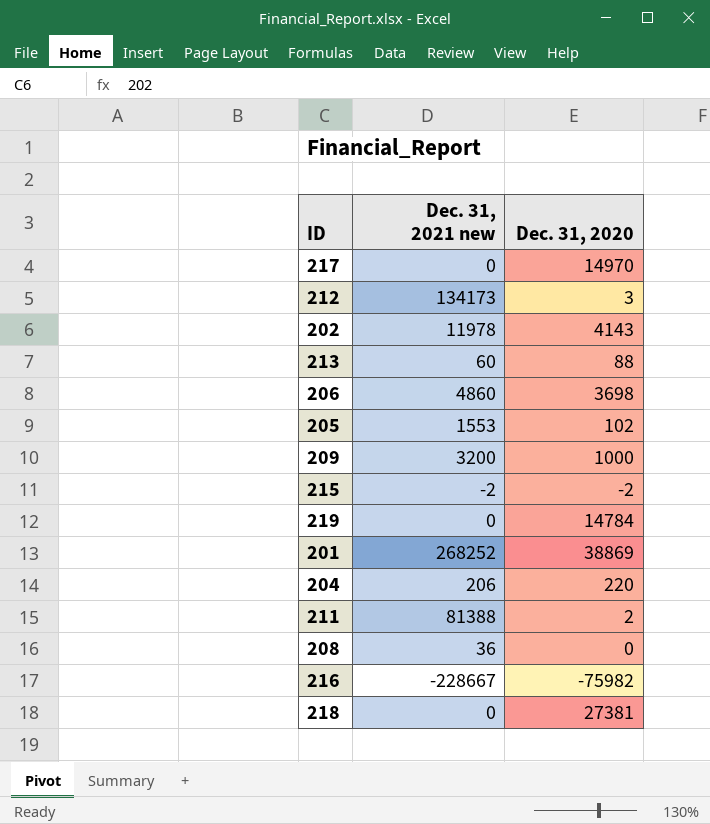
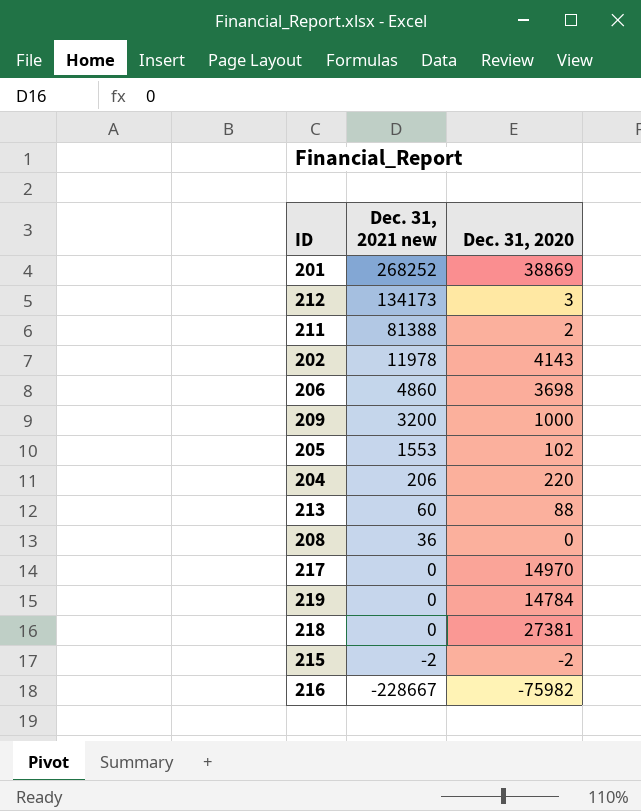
row order: none -> Dec. 31, 2021 new descending

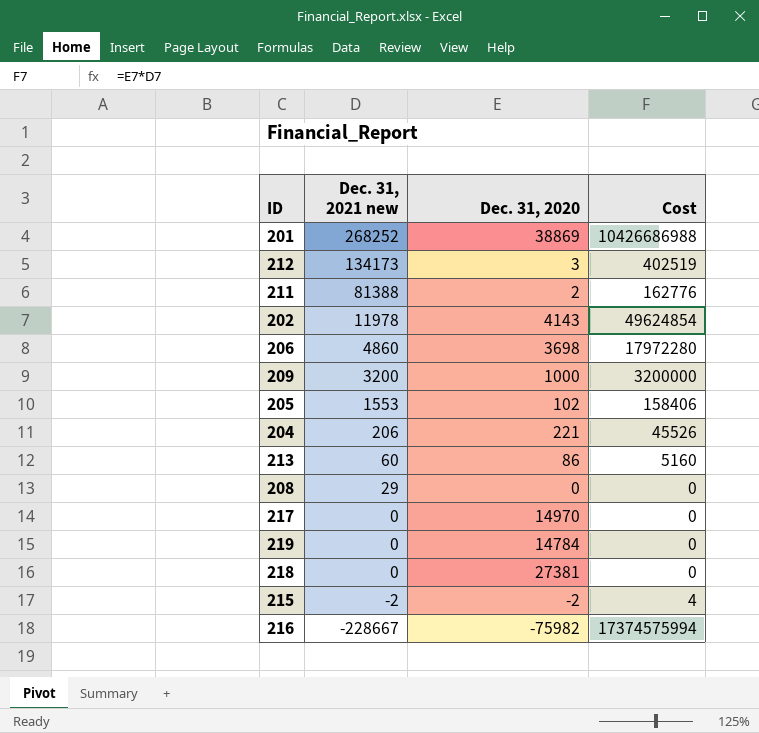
column Cost | formula: none -> [Dec. 31, 2021 new] * [Dec. 31, 2020]
204 | Dec. 31, 2020: 220 -> 221
213 | Dec. 31, 2020: 88 -> 86
208 | Dec. 31, 2021 new: 36 -> 29

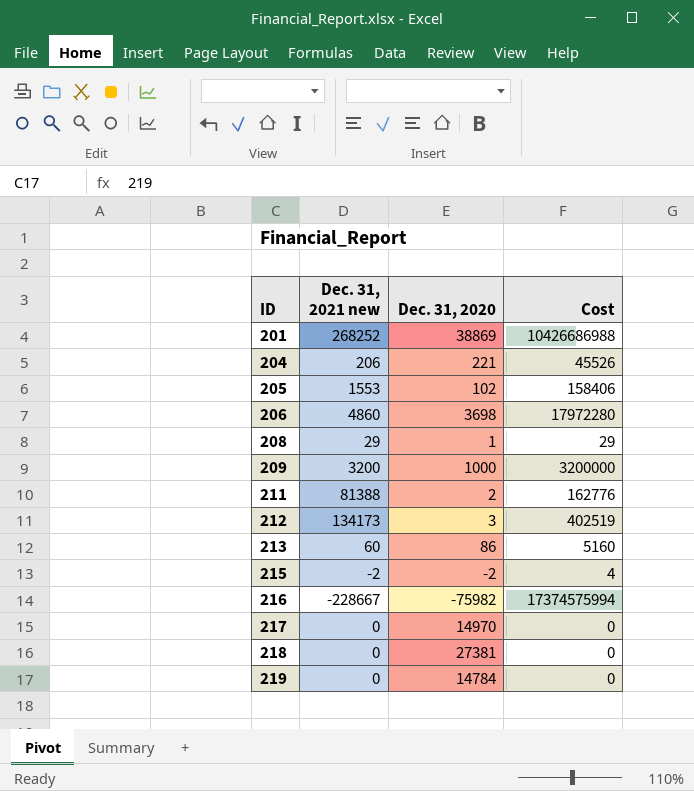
row order: Dec. 31, 2021 new descending -> ID ascending
row 202: 11978 | 4143 | 49624854 -> none
208 | Dec. 31, 2020: 0 -> 1
208 | Cost: 0 -> 29

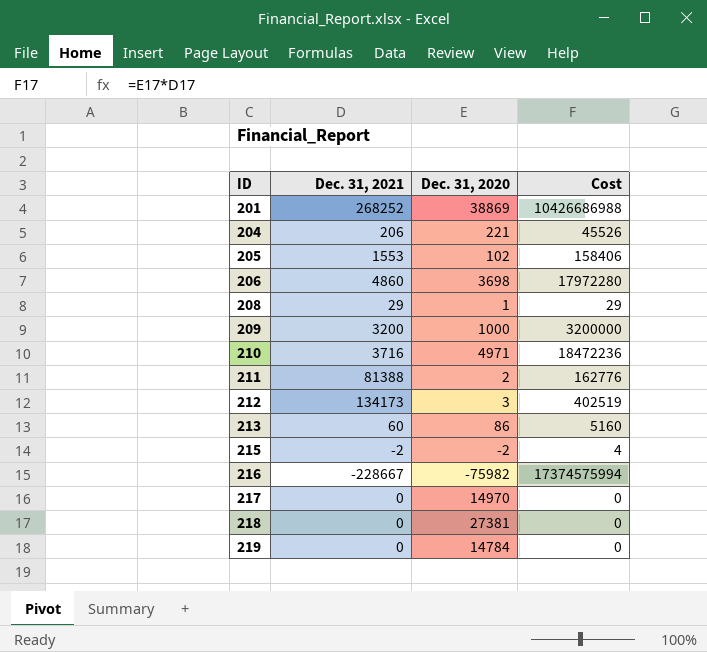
column name: Dec. 31, 2021 new -> Dec. 31, 2021
row 210: none -> 3716 | 4971 | 18472236

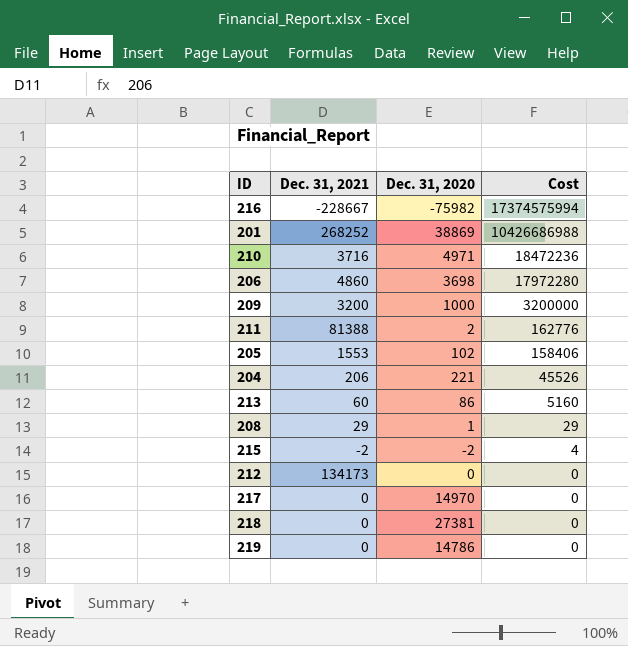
row order: ID ascending -> Cost descending
212 | Dec. 31, 2020: 3 -> 0
212 | Cost: 402519 -> 0
219 | Dec. 31, 2020: 14784 -> 14786

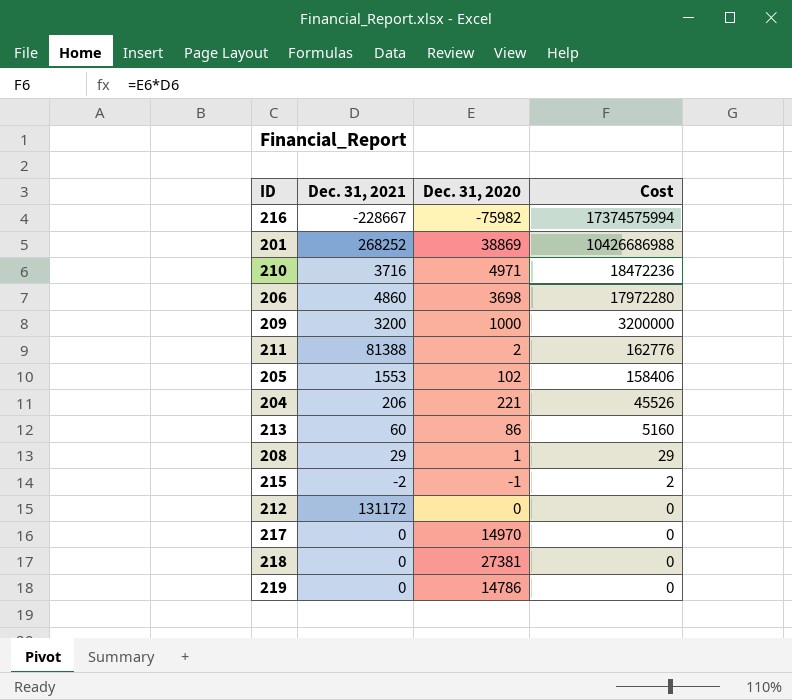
215 | Dec. 31, 2020: -2 -> -1
215 | Cost: 4 -> 2
212 | Dec. 31, 2021: 134173 -> 131172

